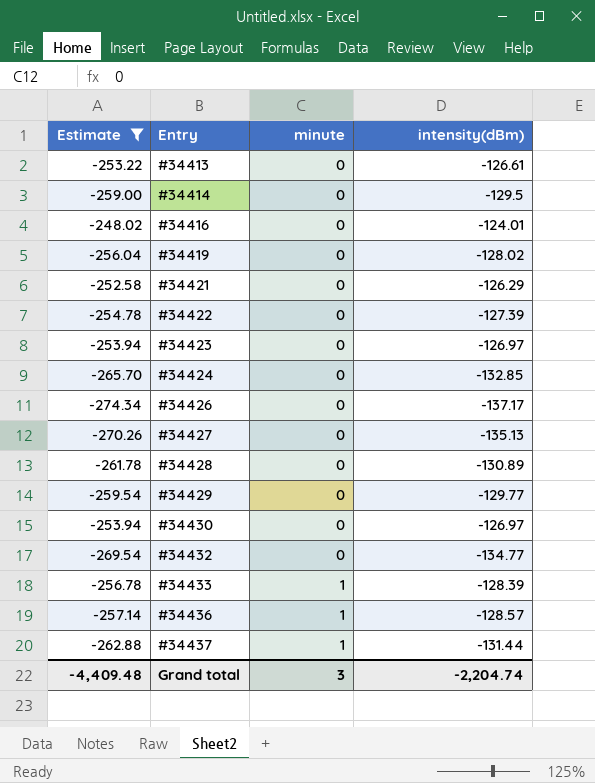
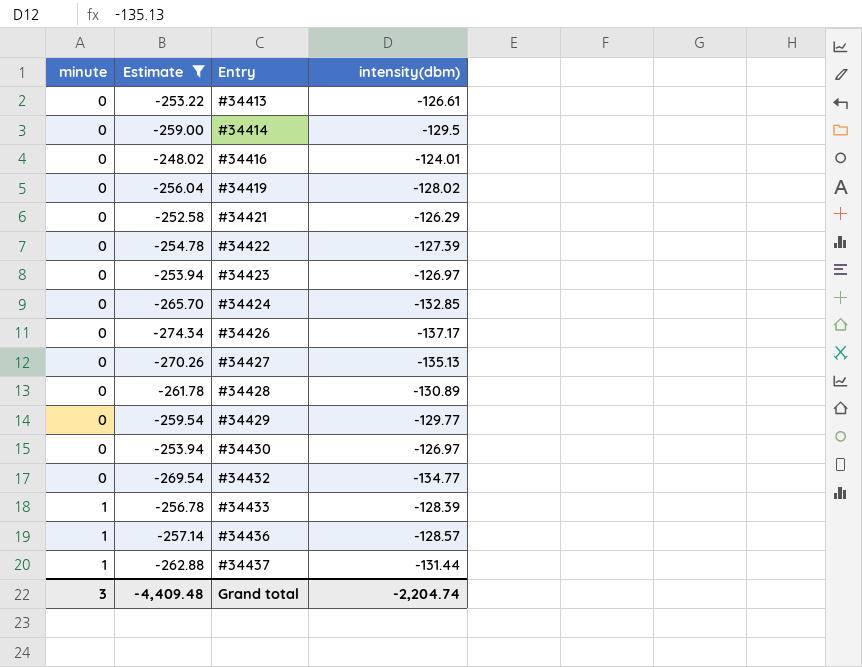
column minute | position: 3 -> 1
column name: intensity(dBm) -> intensity(dbm)

